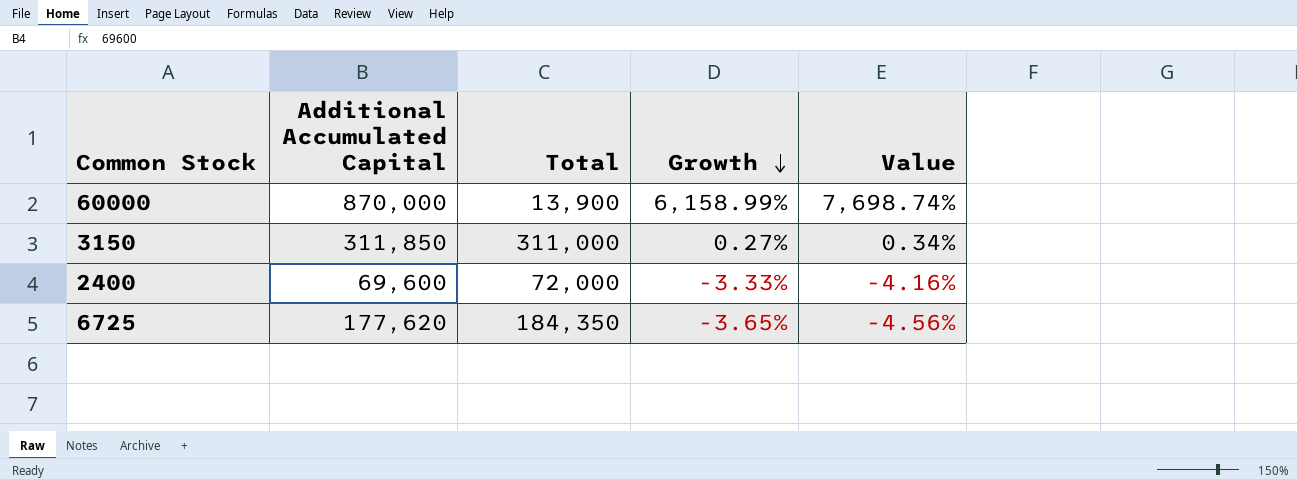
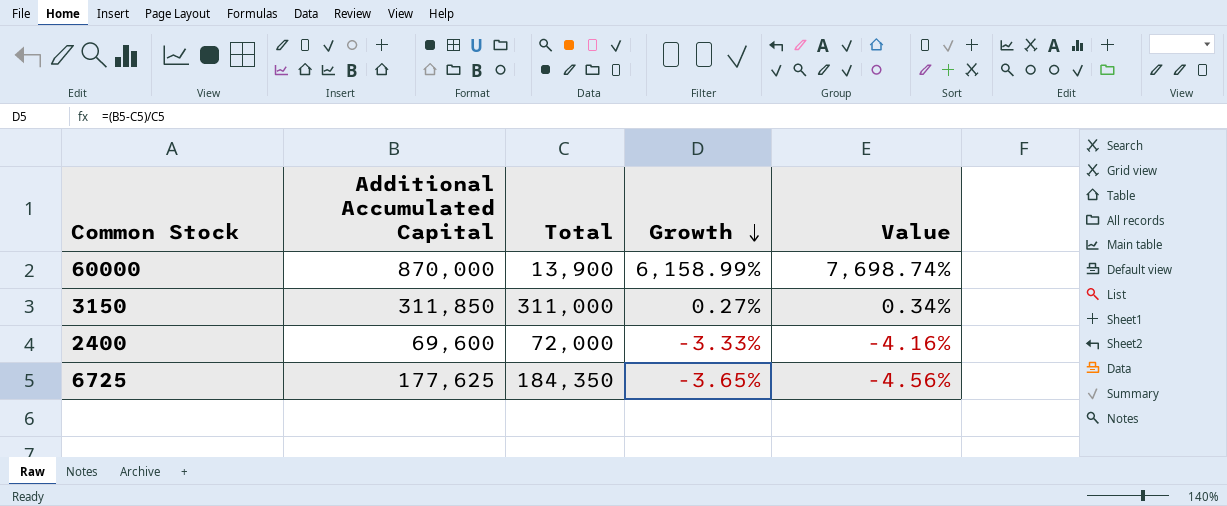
6725 | Additional Accumulated Capital: 177,620 -> 177,625

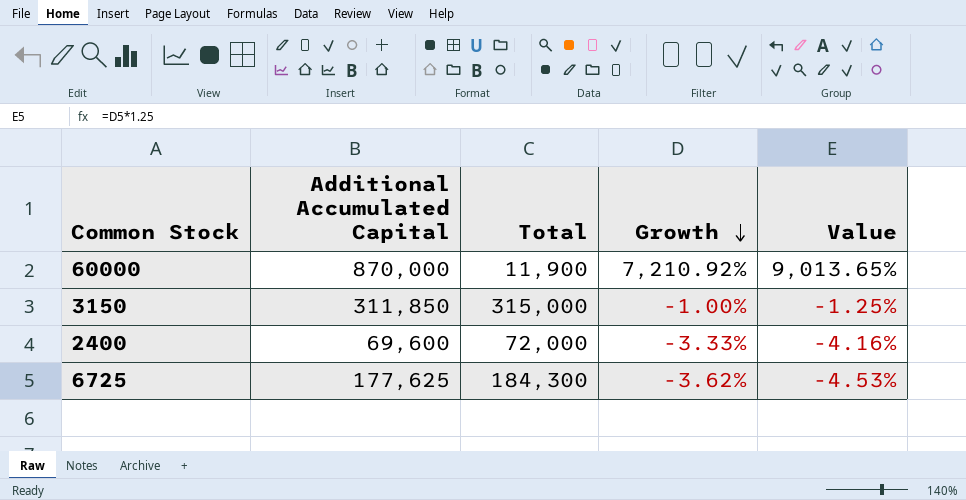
60000 | Total: 13,900 -> 11,900
60000 | Growth: 6,158.99% -> 7,210.92%
60000 | Value: 7,698.74% -> 9,013.65%
3150 | Total: 311,000 -> 315,000
3150 | Growth: 0.27% -> -1.00%
3150 | Value: 0.34% -> -1.25%
6725 | Total: 184,350 -> 184,300
6725 | Growth: -3.65% -> -3.62%
6725 | Value: -4.56% -> -4.53%

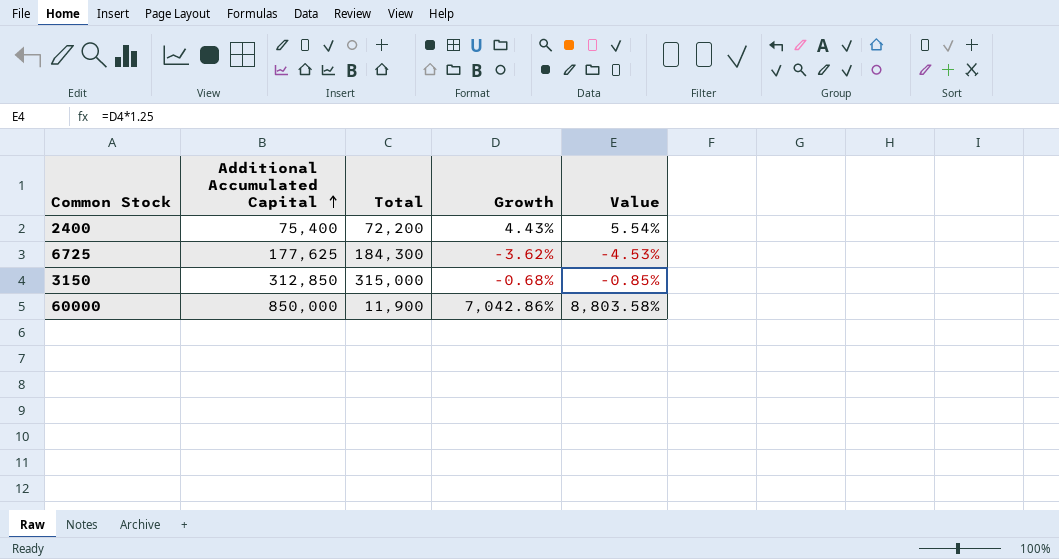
row order: Growth descending -> Additional Accumulated Capital ascending
2400 | Additional Accumulated Capital: 69,600 -> 75,400
2400 | Total: 72,000 -> 72,200
2400 | Growth: -3.33% -> 4.43%
2400 | Value: -4.16% -> 5.54%
3150 | Additional Accumulated Capital: 311,850 -> 312,850
3150 | Growth: -1.00% -> -0.68%
3150 | Value: -1.25% -> -0.85%
60000 | Additional Accumulated Capital: 870,000 -> 850,000
60000 | Growth: 7,210.92% -> 7,042.86%
60000 | Value: 9,013.65% -> 8,803.58%

